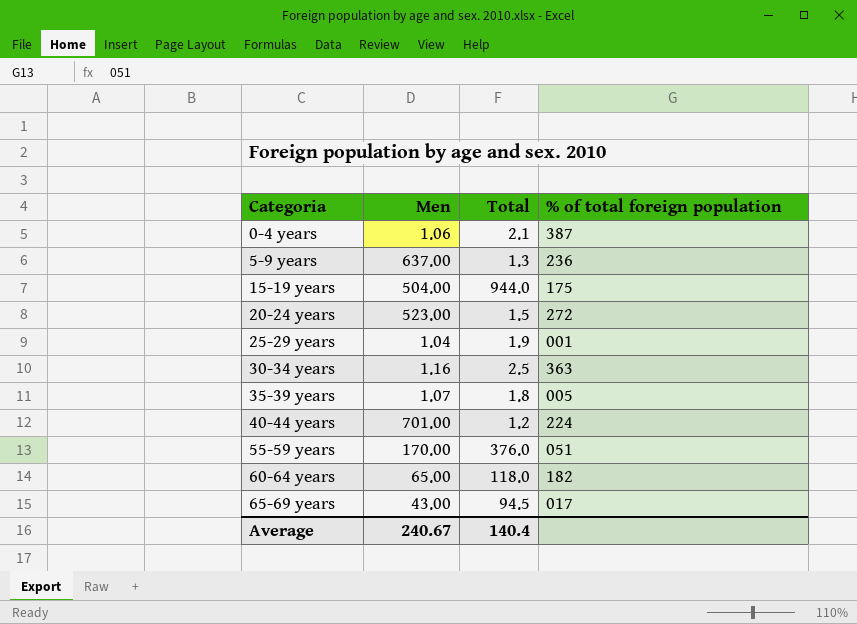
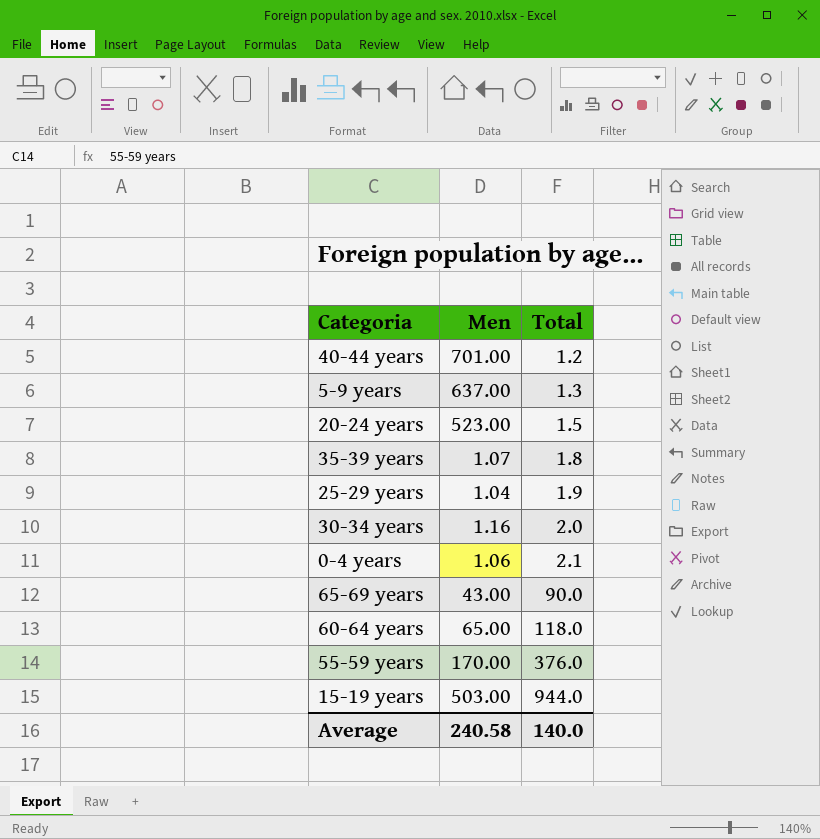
row order: Categoria ascending -> Total ascending
column % of total foreign population | position: 4 -> none
30-34 years | Total: 2.5 -> 2.0
65-69 years | Total: 94.5 -> 90.0
15-19 years | Men: 504.00 -> 503.00
Average | Men: 240.67 -> 240.58
Average | Total: 140.4 -> 140.0

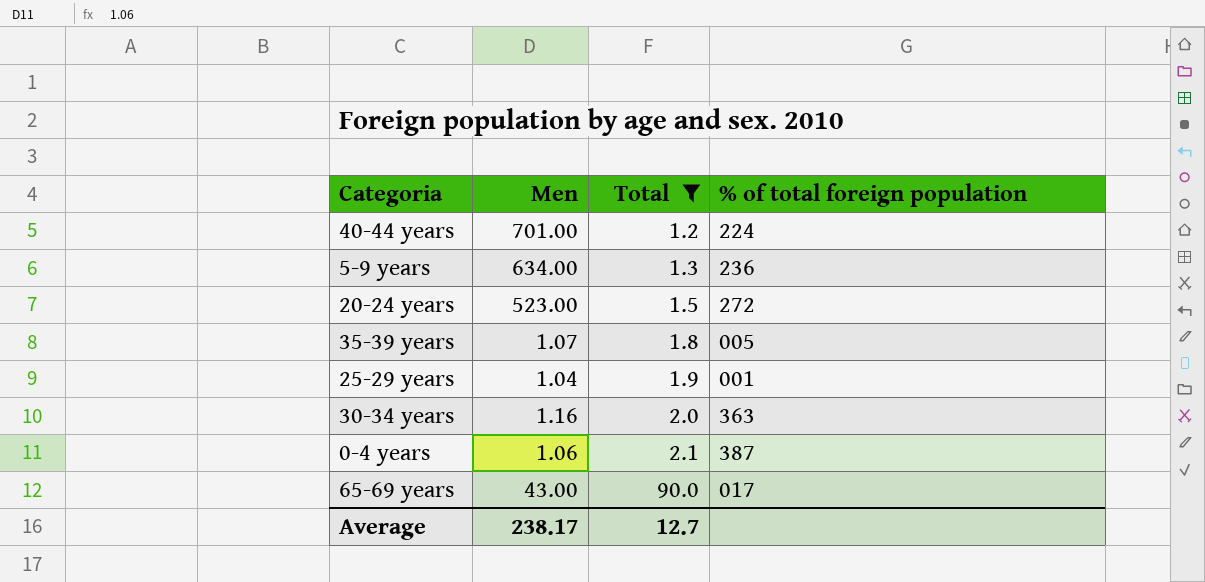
filter: none -> Total <= 90.0
column % of total foreign population | position: none -> 4
5-9 years | Men: 637.00 -> 634.00
Average | Men: 240.58 -> 238.17
Average | Total: 140.0 -> 12.7

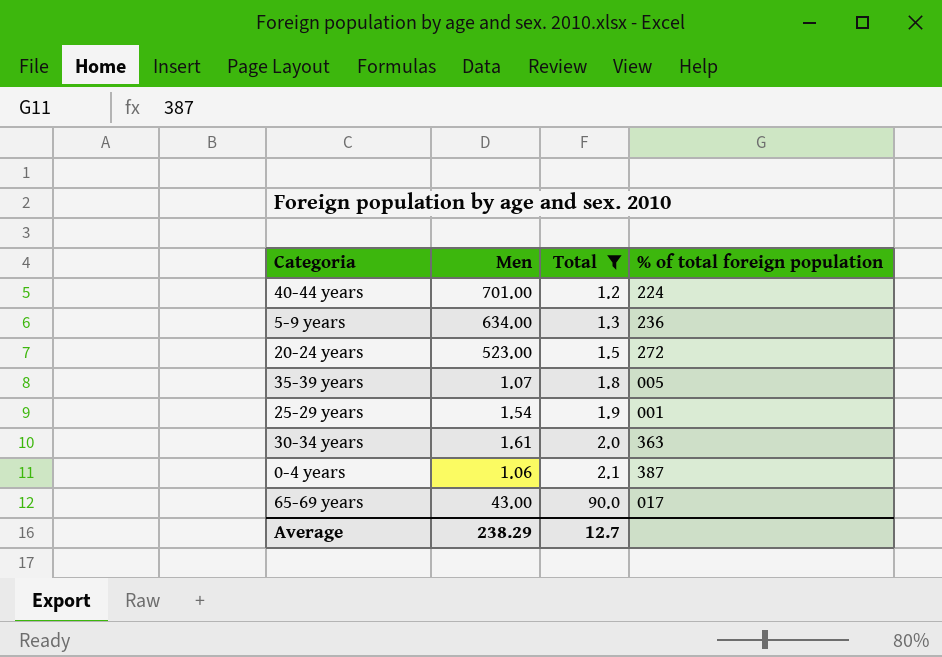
25-29 years | Men: 1.04 -> 1.54
30-34 years | Men: 1.16 -> 1.61
Average | Men: 238.17 -> 238.29

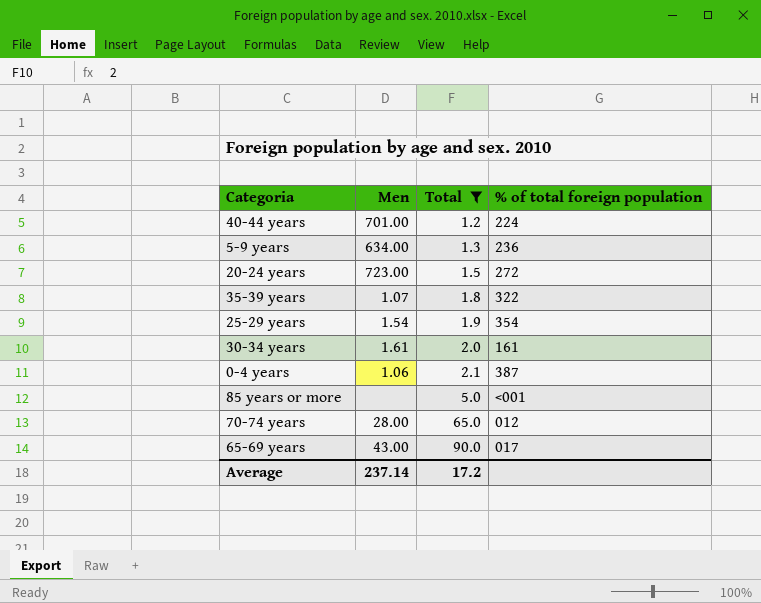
20-24 years | Men: 523.00 -> 723.00
35-39 years | % of total foreign population: 005 -> 322
25-29 years | % of total foreign population: 001 -> 354
30-34 years | % of total foreign population: 363 -> 161
row 85 years or more: none -> none | 5.0 | <001
row 70-74 years: none -> 28.00 | 65.0 | 012
Average | Men: 238.29 -> 237.14
Average | Total: 12.7 -> 17.2

